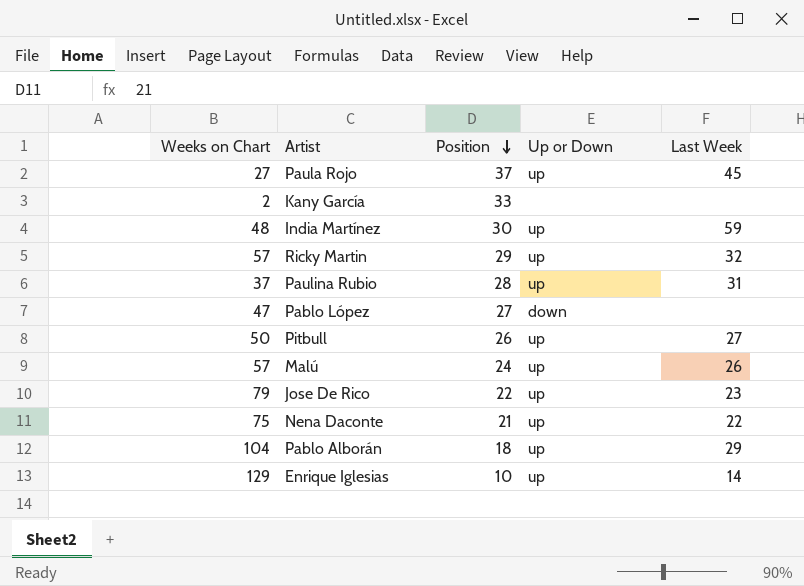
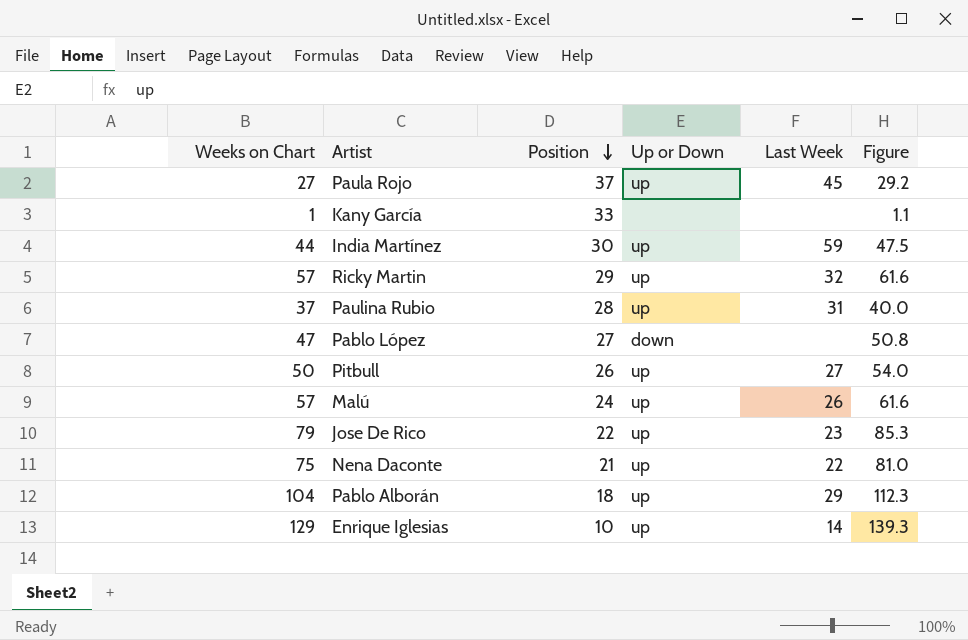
column Figure | formula: none -> [Weeks on Chart] * 1.08
Kany García | Weeks on Chart: 2 -> 1
India Martínez | Weeks on Chart: 48 -> 44

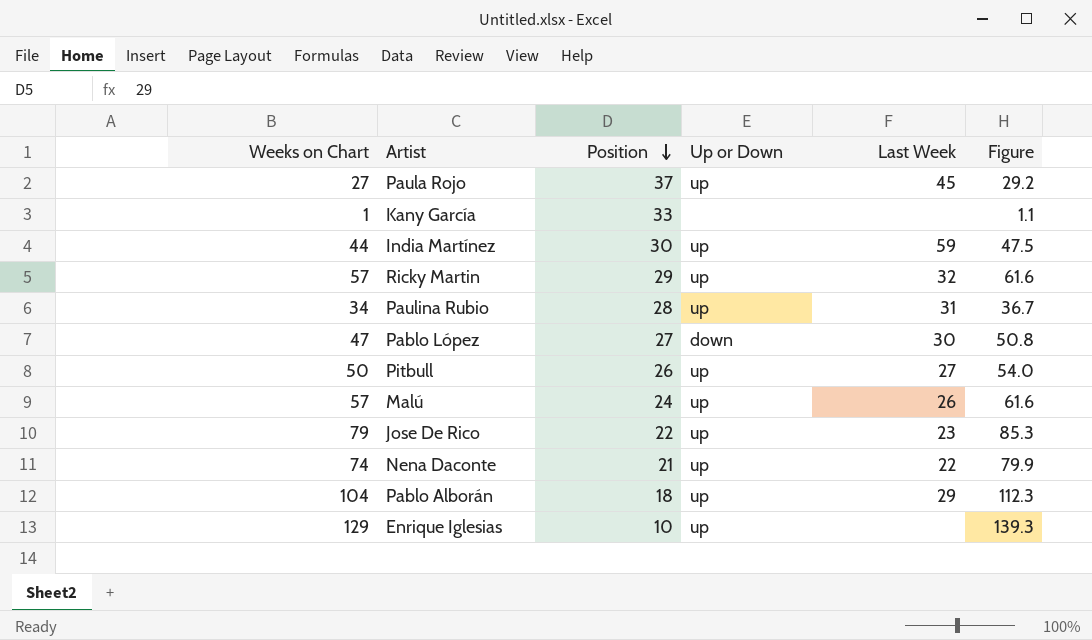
Paulina Rubio | Weeks on Chart: 37 -> 34
Paulina Rubio | Figure: 40.0 -> 36.7
Pablo López | Last Week: none -> 30
Nena Daconte | Weeks on Chart: 75 -> 74
Nena Daconte | Figure: 81.0 -> 79.9
Enrique Iglesias | Last Week: 14 -> none

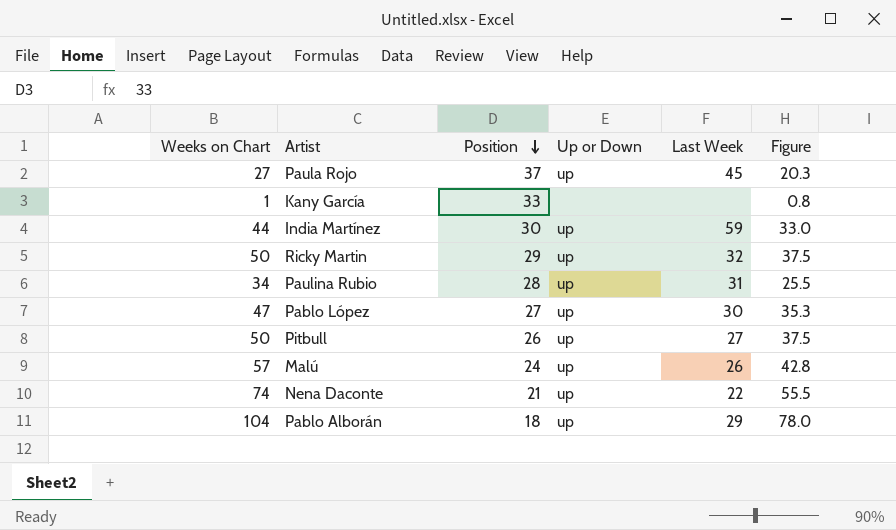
column Figure | formula: [Weeks on Chart] * 1.08 -> [Weeks on Chart] * 0.75
row Jose De Rico: 79 | 22 | up | 23 | 85.3 -> none
row Enrique Iglesias: 129 | 10 | up | none | 139.3 -> none
Ricky Martin | Weeks on Chart: 57 -> 50
Pablo López | Up or Down: down -> up

